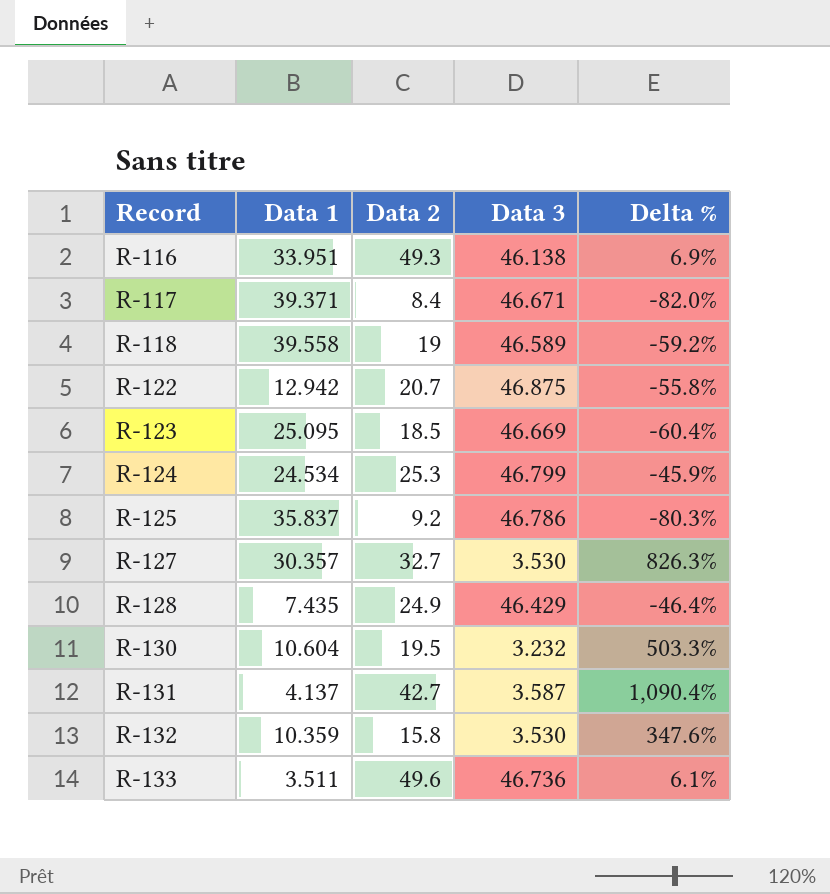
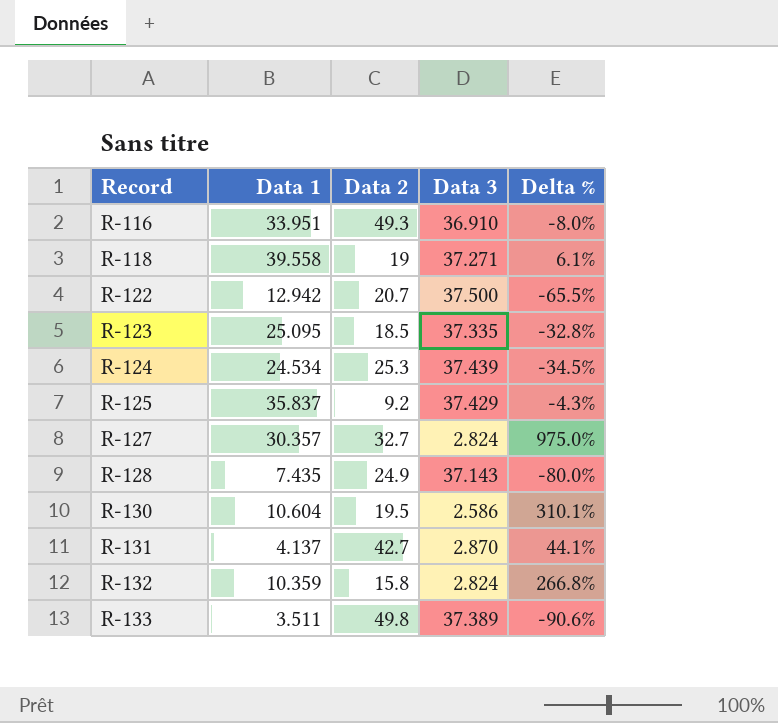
column Delta % | formula: ([Data 2] - [Data 3]) / [Data 3] -> ([Data 1] - [Data 3]) / [Data 3]
row R-117: 39.371 | 8.4 | 46.671 | -82.0% -> none
R-116 | Data 3: 46.138 -> 36.910
R-118 | Data 3: 46.589 -> 37.271
R-122 | Data 3: 46.875 -> 37.500
R-123 | Data 3: 46.669 -> 37.335
R-124 | Data 3: 46.799 -> 37.439
R-125 | Data 3: 46.786 -> 37.429
R-127 | Data 3: 3.530 -> 2.824
R-128 | Data 3: 46.429 -> 37.143
R-130 | Data 3: 3.232 -> 2.586
R-131 | Data 3: 3.587 -> 2.870
R-132 | Data 3: 3.530 -> 2.824
R-133 | Data 2: 49.6 -> 49.8
R-133 | Data 3: 46.736 -> 37.389

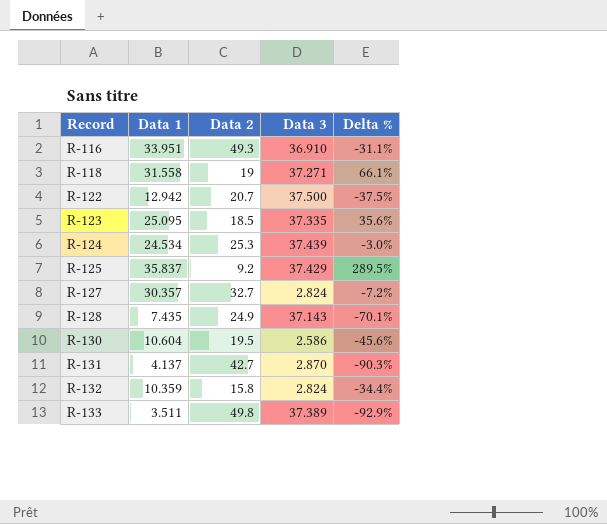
column Delta % | formula: ([Data 1] - [Data 3]) / [Data 3] -> ([Data 1] - [Data 2]) / [Data 2]
R-118 | Data 1: 39.558 -> 31.558

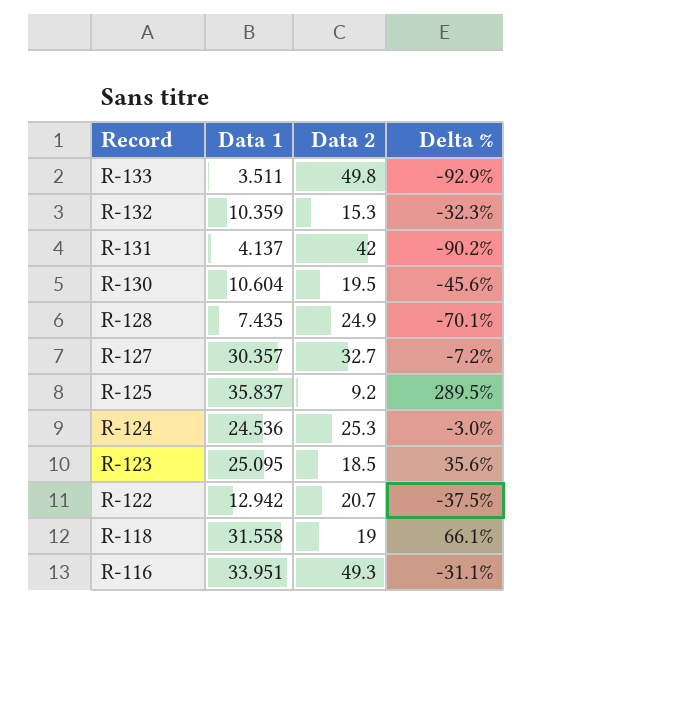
row order: Record ascending -> Record descending
column Data 3 | position: 4 -> none
R-132 | Data 2: 15.8 -> 15.3
R-132 | Delta %: -34.4% -> -32.3%
R-131 | Data 2: 42.7 -> 42
R-131 | Delta %: -90.3% -> -90.2%
R-124 | Data 1: 24.534 -> 24.536

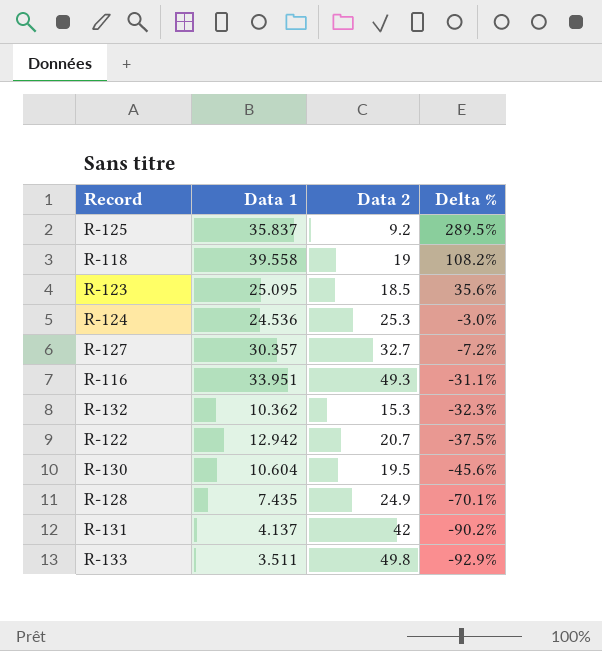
row order: Record descending -> Delta % descending
R-118 | Data 1: 31.558 -> 39.558
R-118 | Delta %: 66.1% -> 108.2%
R-132 | Data 1: 10.359 -> 10.362

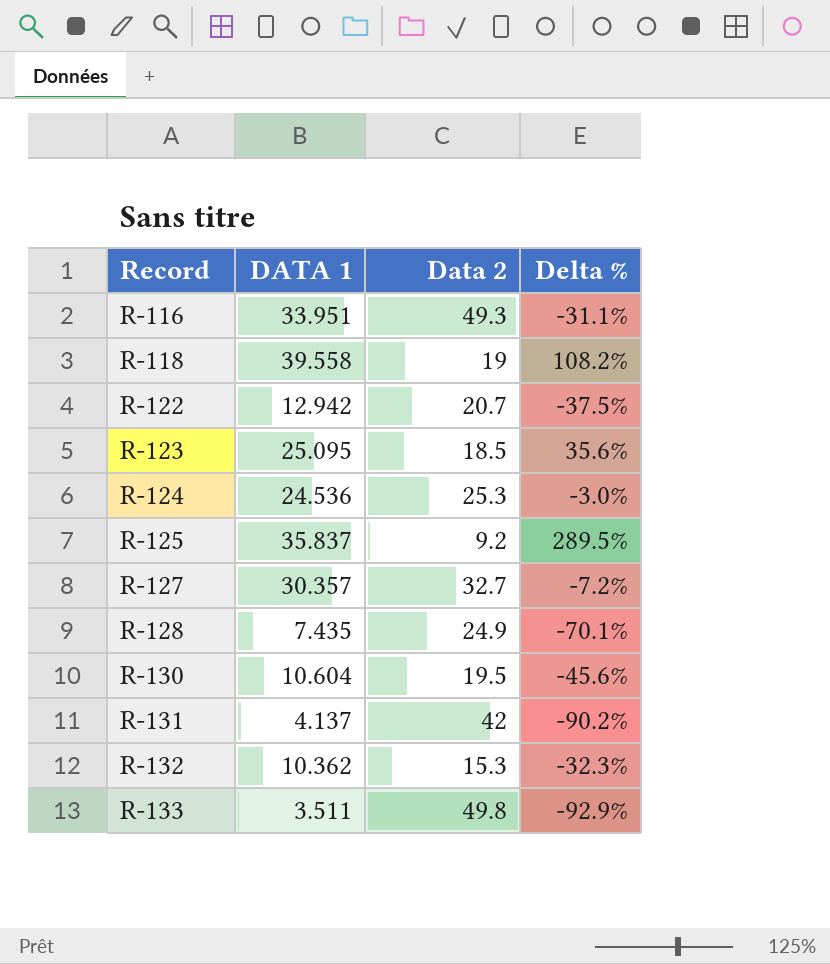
row order: Delta % descending -> Record ascending
column name: Data 1 -> DATA 1

